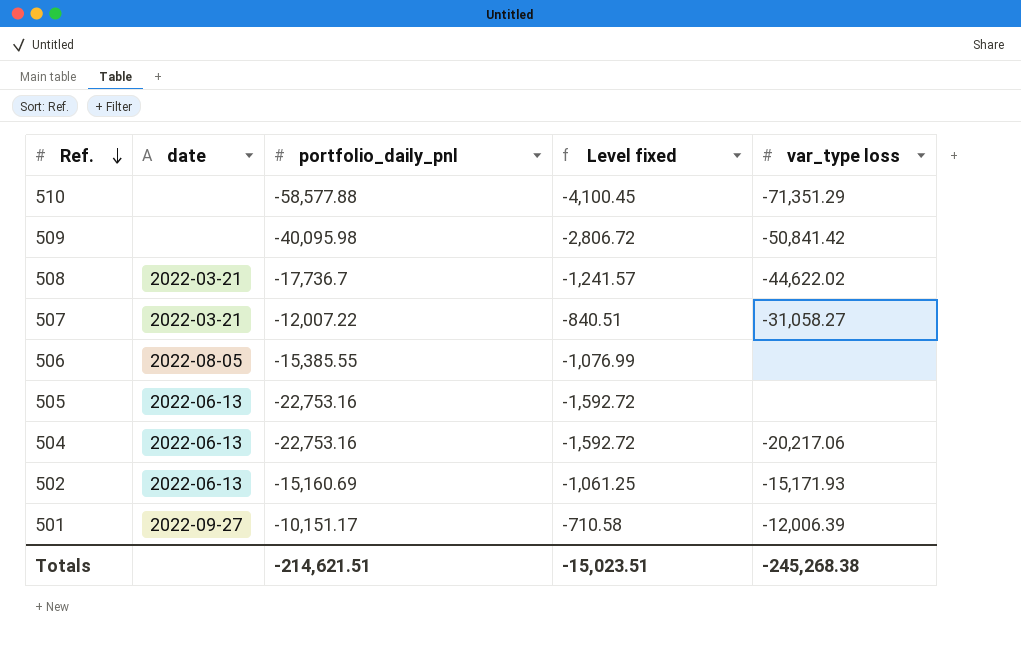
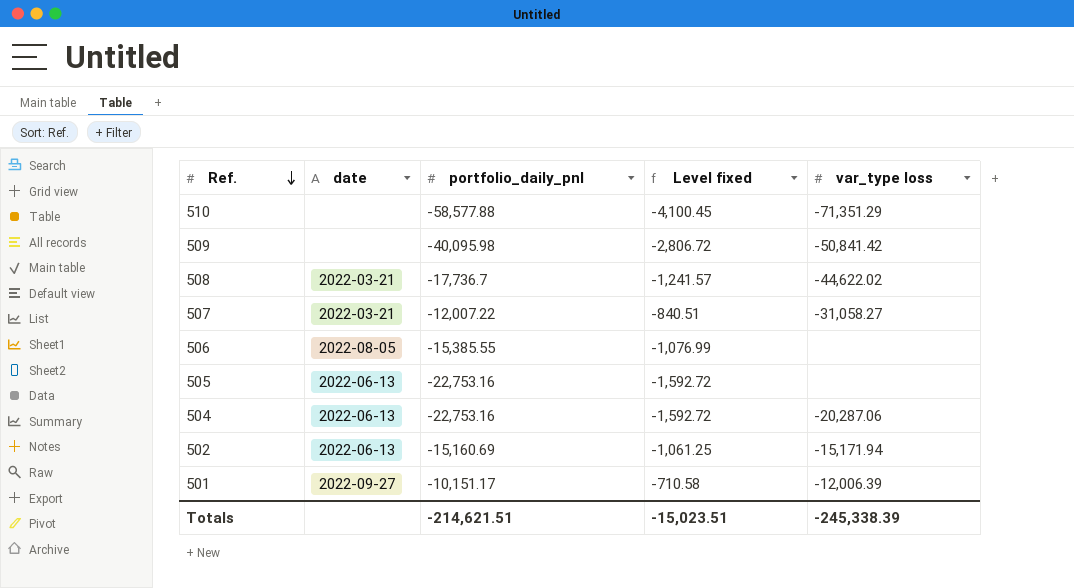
504 | var_type loss: -20,217.06 -> -20,287.06
502 | var_type loss: -15,171.93 -> -15,171.94
Totals | var_type loss: -245,268.38 -> -245,338.39

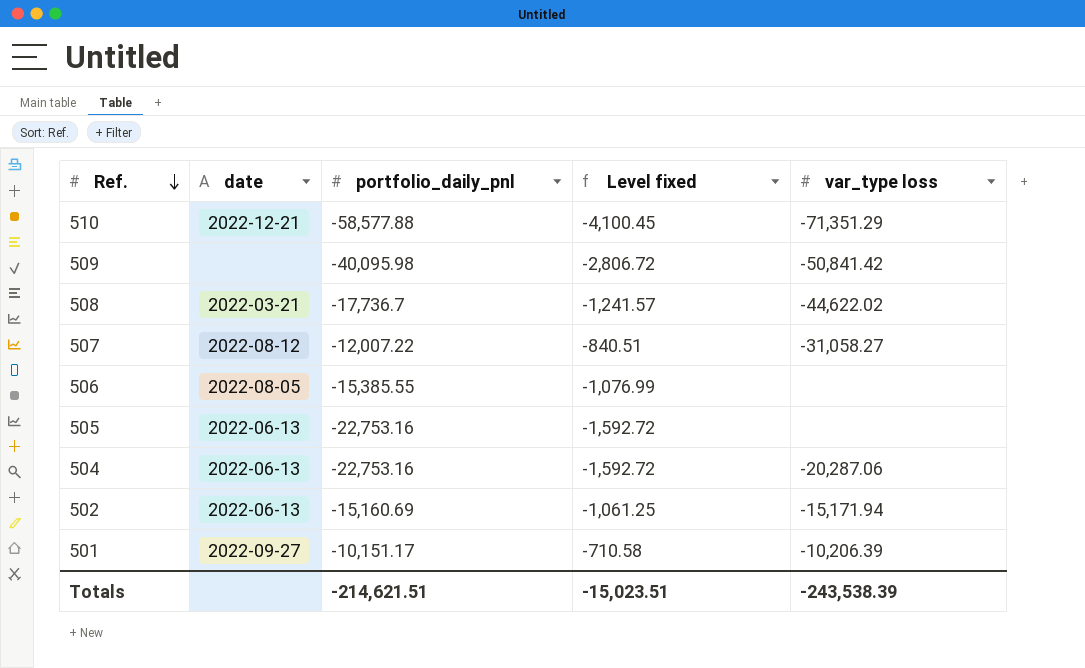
510 | date: none -> 2022-12-21
507 | date: 2022-03-21 -> 2022-08-12
501 | var_type loss: -12,006.39 -> -10,206.39
Totals | var_type loss: -245,338.39 -> -243,538.39

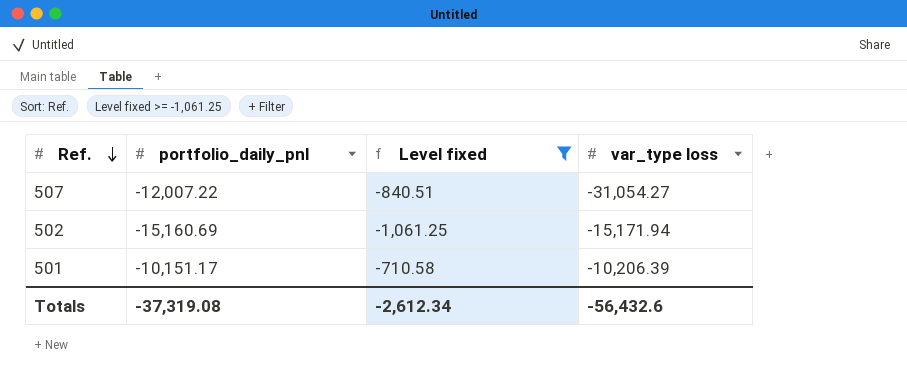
filter: none -> Level fixed >= -1,061.25
column date | position: 2 -> none
507 | var_type loss: -31,058.27 -> -31,054.27
Totals | portfolio_daily_pnl: -214,621.51 -> -37,319.08
Totals | Level fixed: -15,023.51 -> -2,612.34
Totals | var_type loss: -243,538.39 -> -56,432.6

